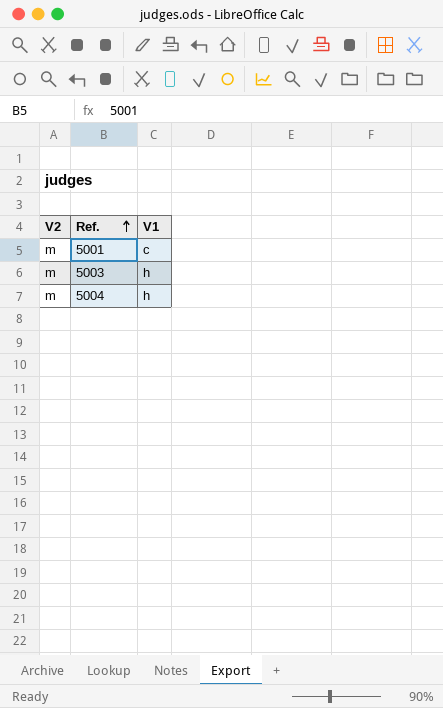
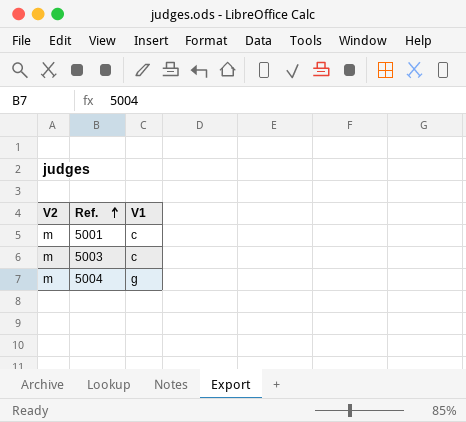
5003 | V1: h -> c
5004 | V1: h -> g

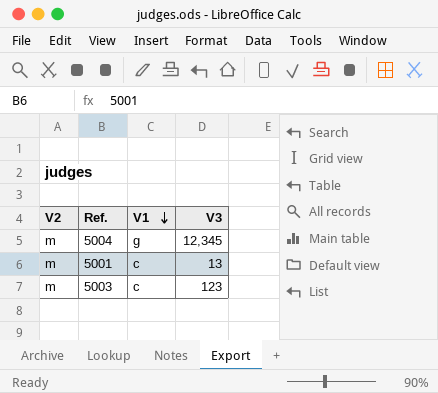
row order: Ref. ascending -> V1 descending
column V3 | position: none -> 4

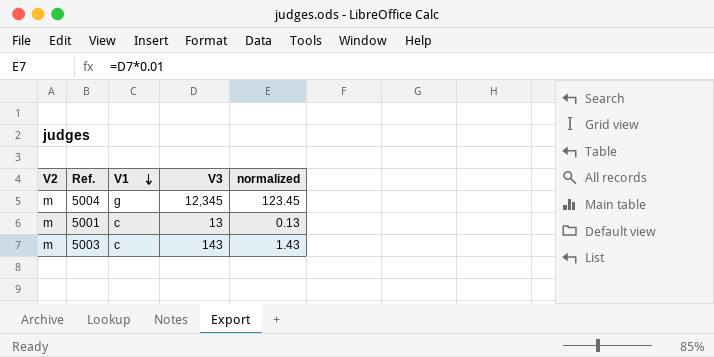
column normalized | formula: none -> [V3] * 0.01
5003 | V3: 123 -> 143

